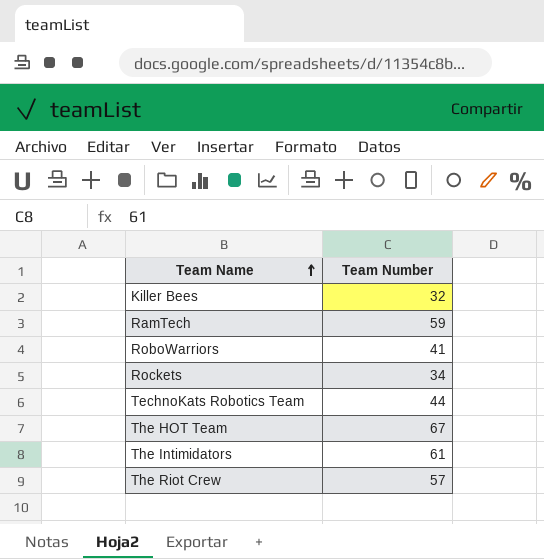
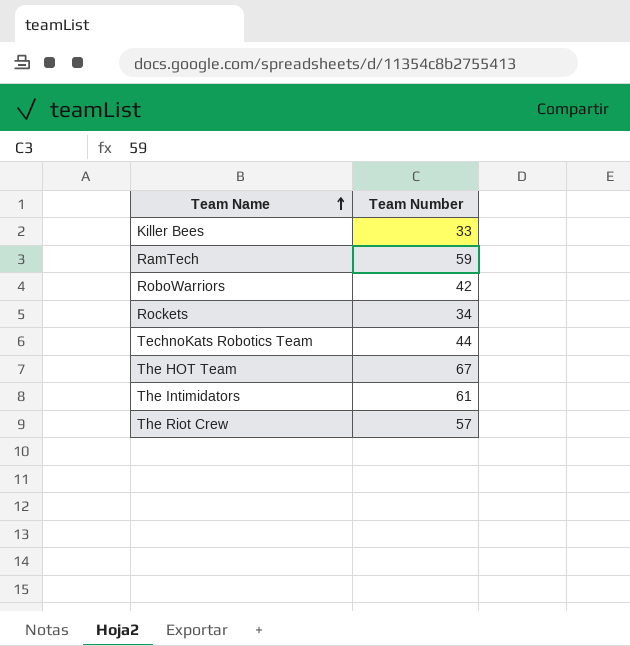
Killer Bees | Team Number: 32 -> 33
RoboWarriors | Team Number: 41 -> 42

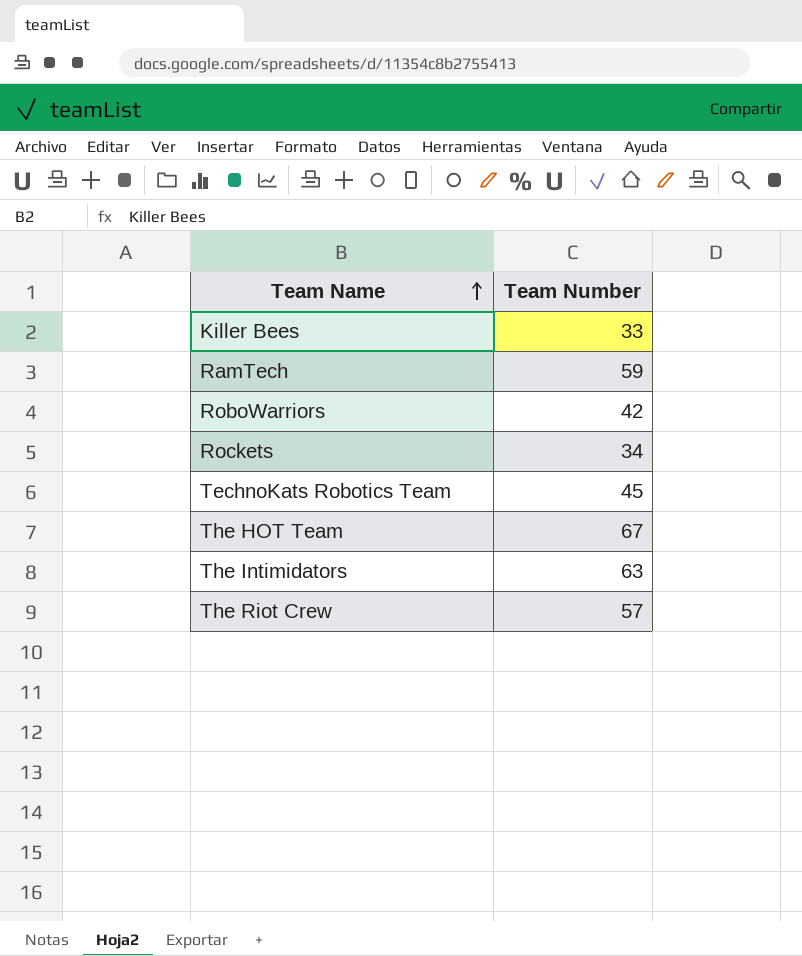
TechnoKats Robotics Team | Team Number: 44 -> 45
The Intimidators | Team Number: 61 -> 63

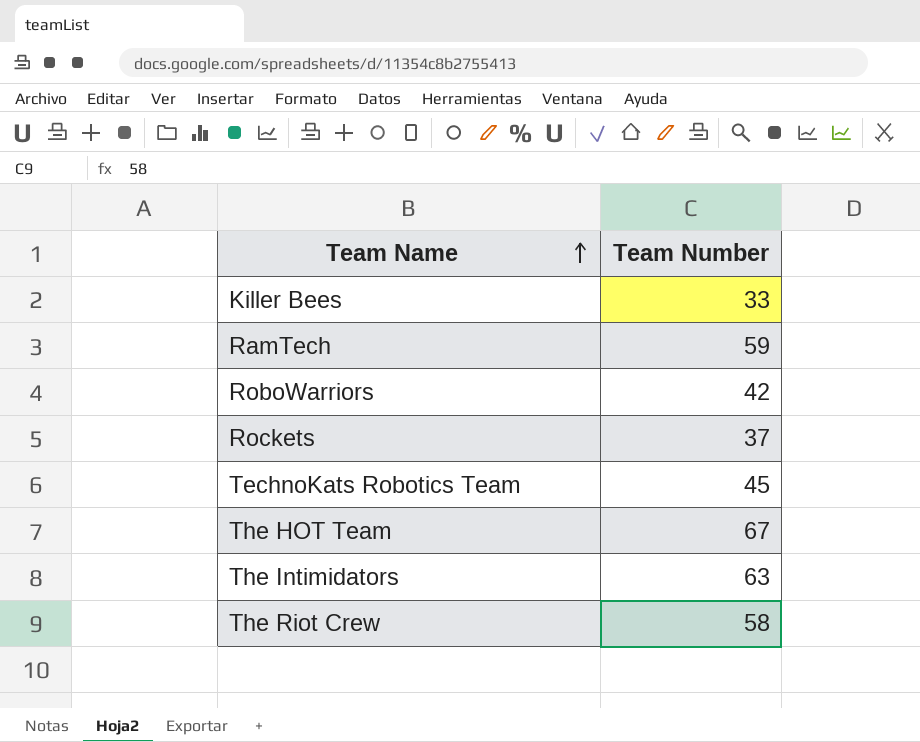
Rockets | Team Number: 34 -> 37
The Riot Crew | Team Number: 57 -> 58

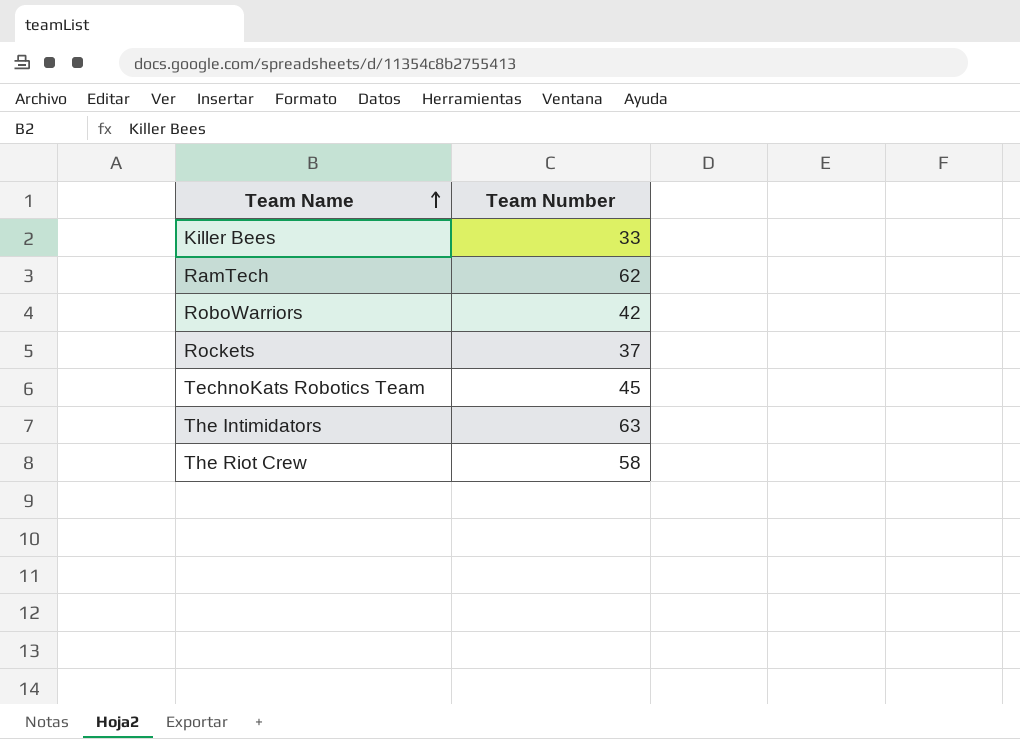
row The HOT Team: 67 -> none
RamTech | Team Number: 59 -> 62

